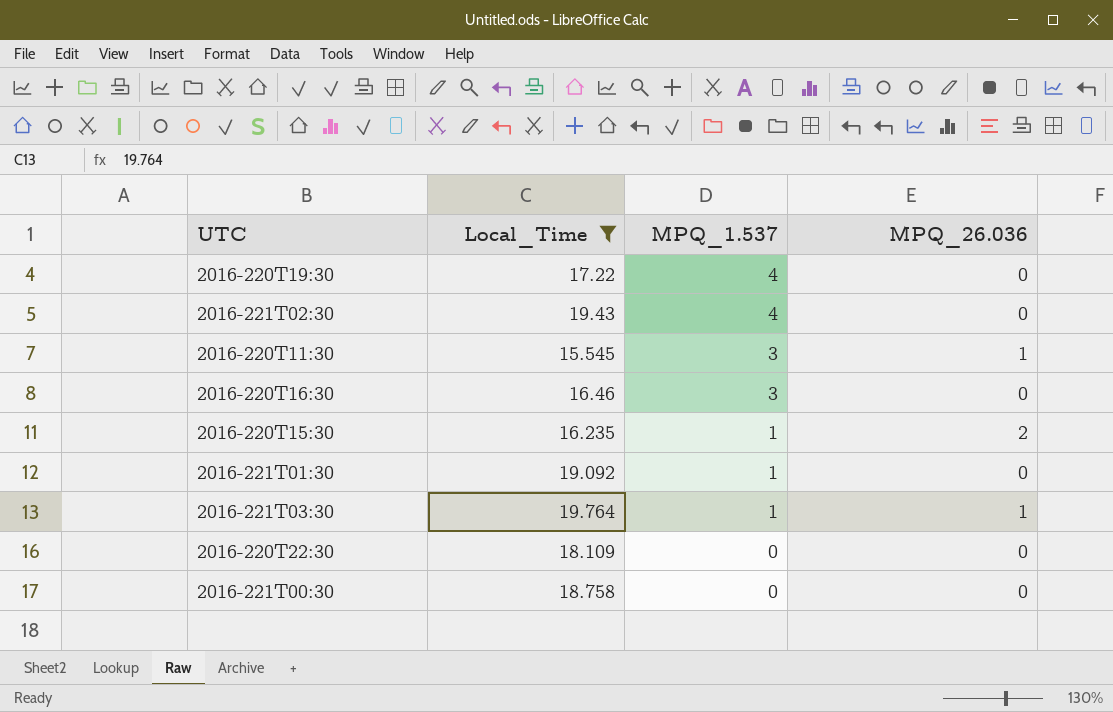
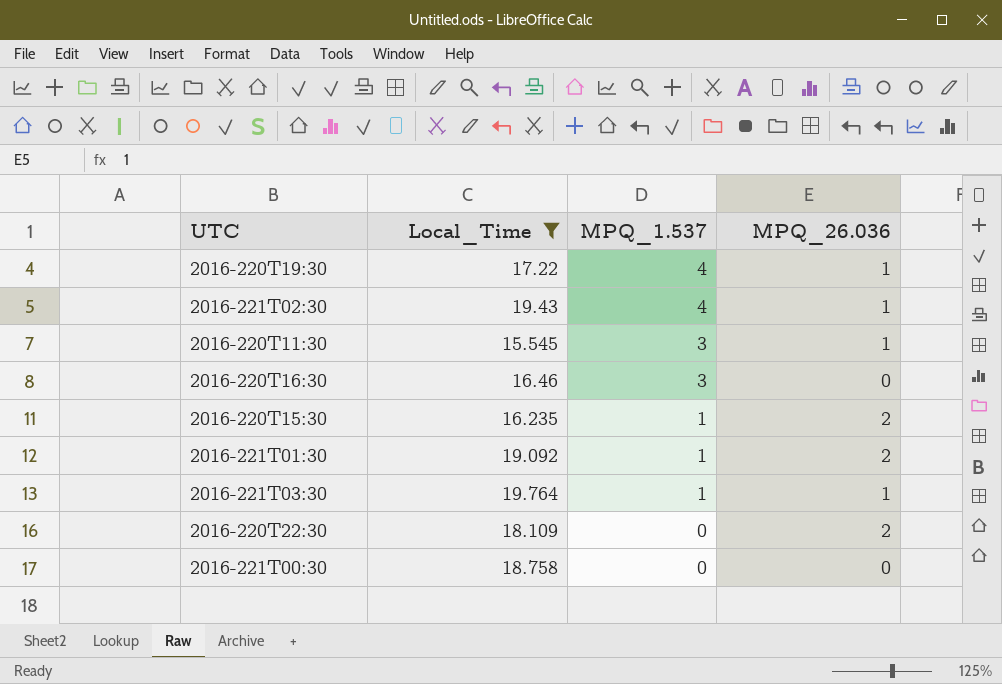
2016-220T19:30 | MPQ_26.036: 0 -> 1
2016-221T02:30 | MPQ_26.036: 0 -> 1
2016-221T01:30 | MPQ_26.036: 0 -> 2
2016-220T22:30 | MPQ_26.036: 0 -> 2

